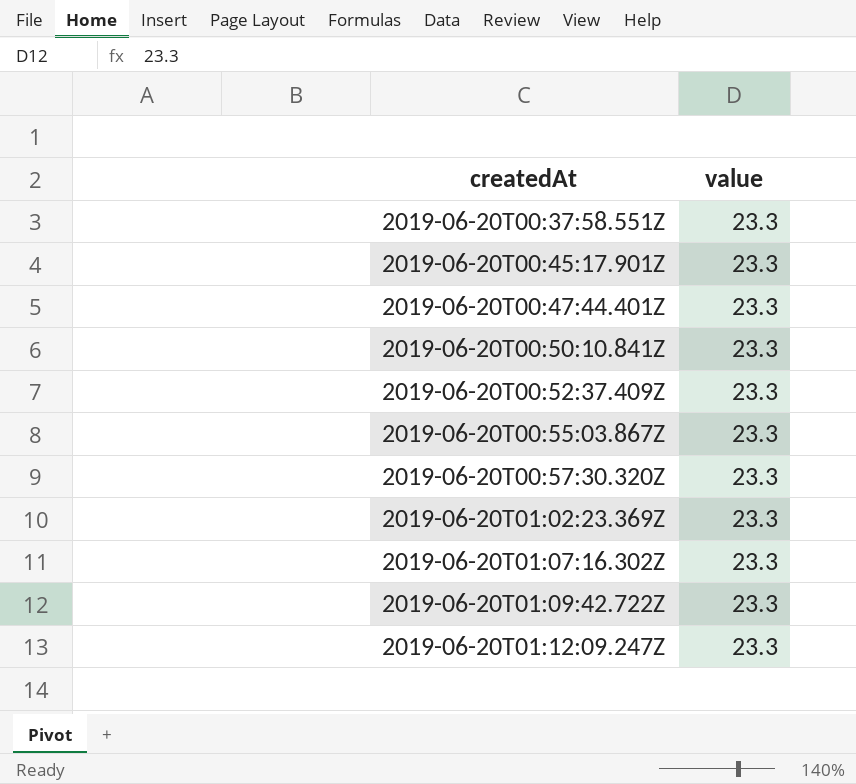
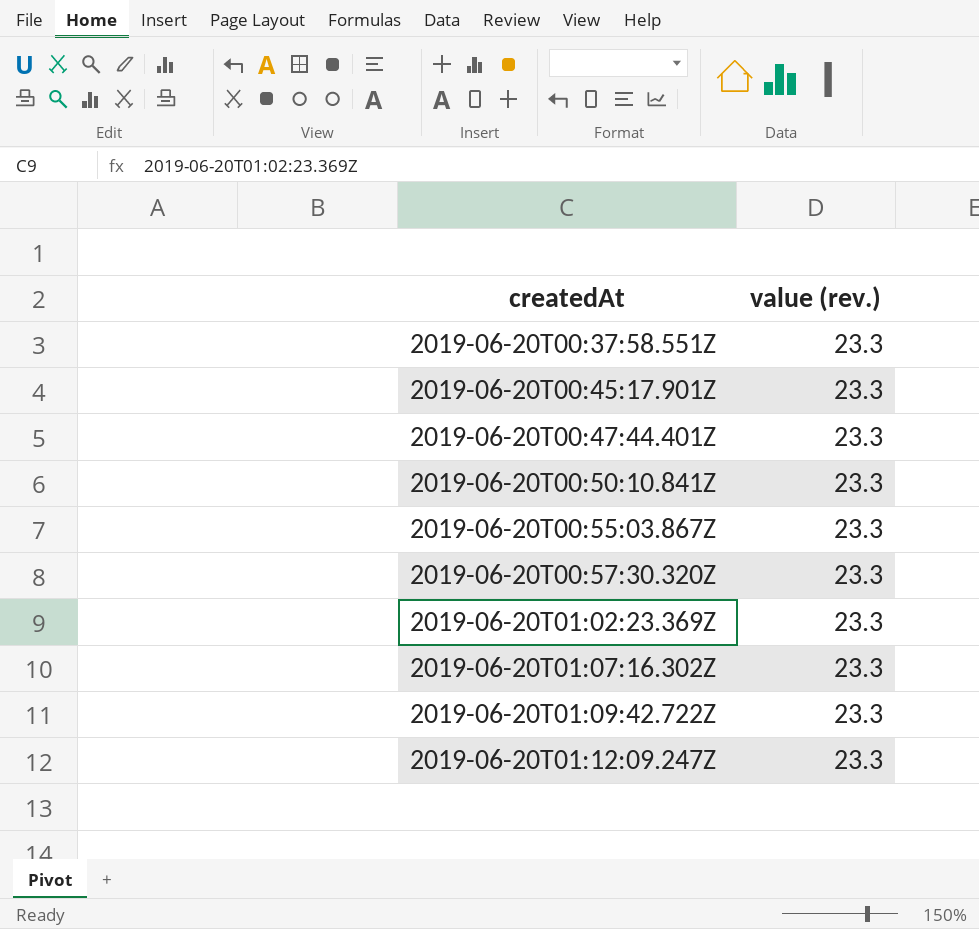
column name: value -> value (rev.)
row 2019-06-20T00:52:37.409Z: 23.3 -> none

